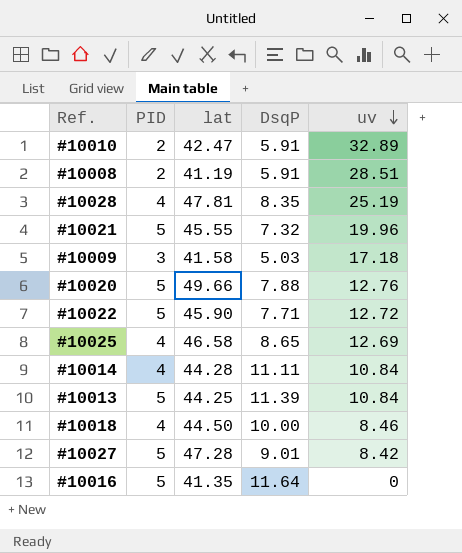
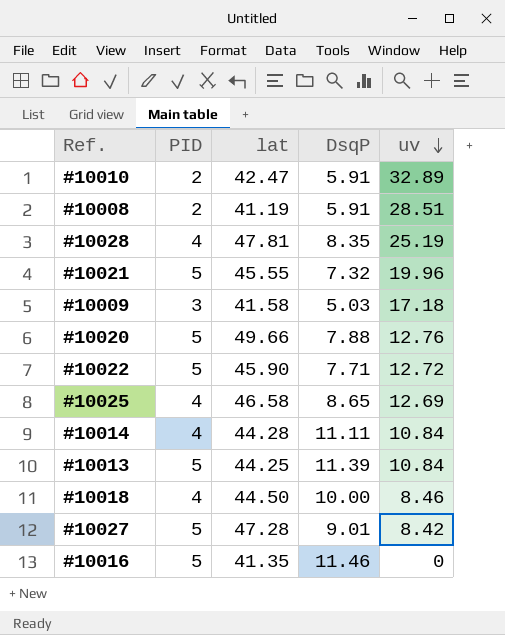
#10016 | DsqP: 11.64 -> 11.46

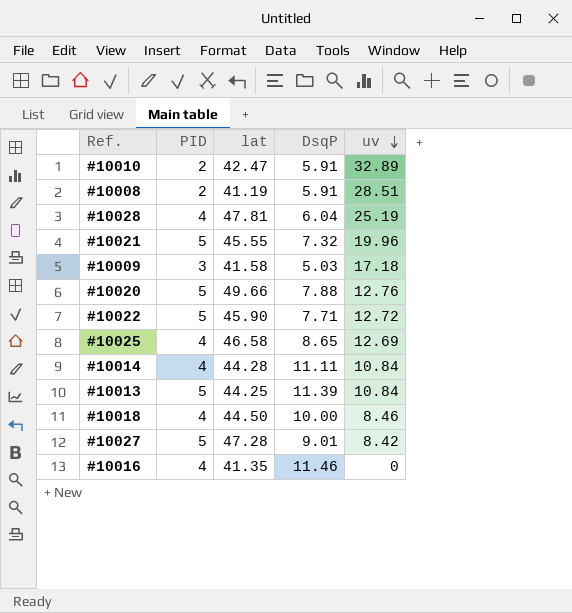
#10028 | DsqP: 8.35 -> 6.04
#10016 | PID: 5 -> 4

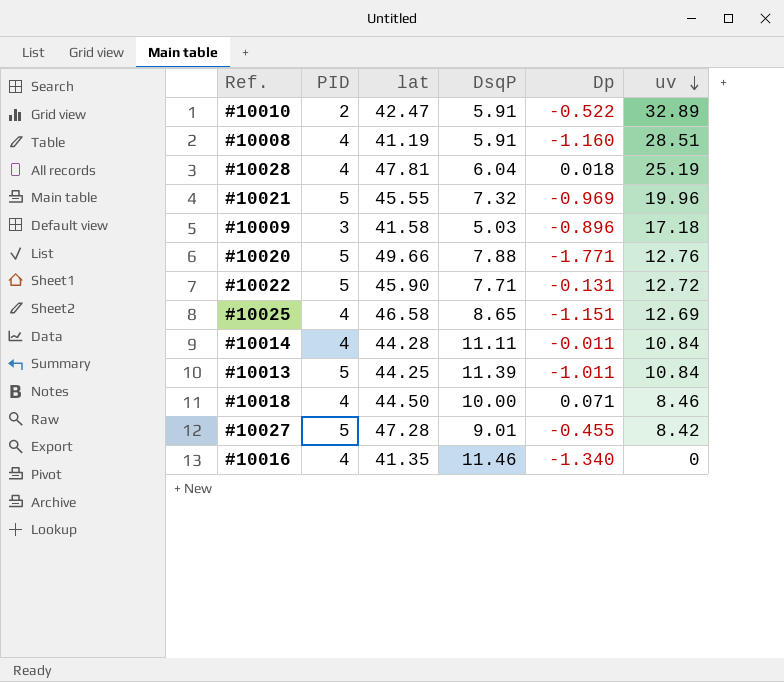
column Dp | position: none -> 5
#10008 | PID: 2 -> 4

